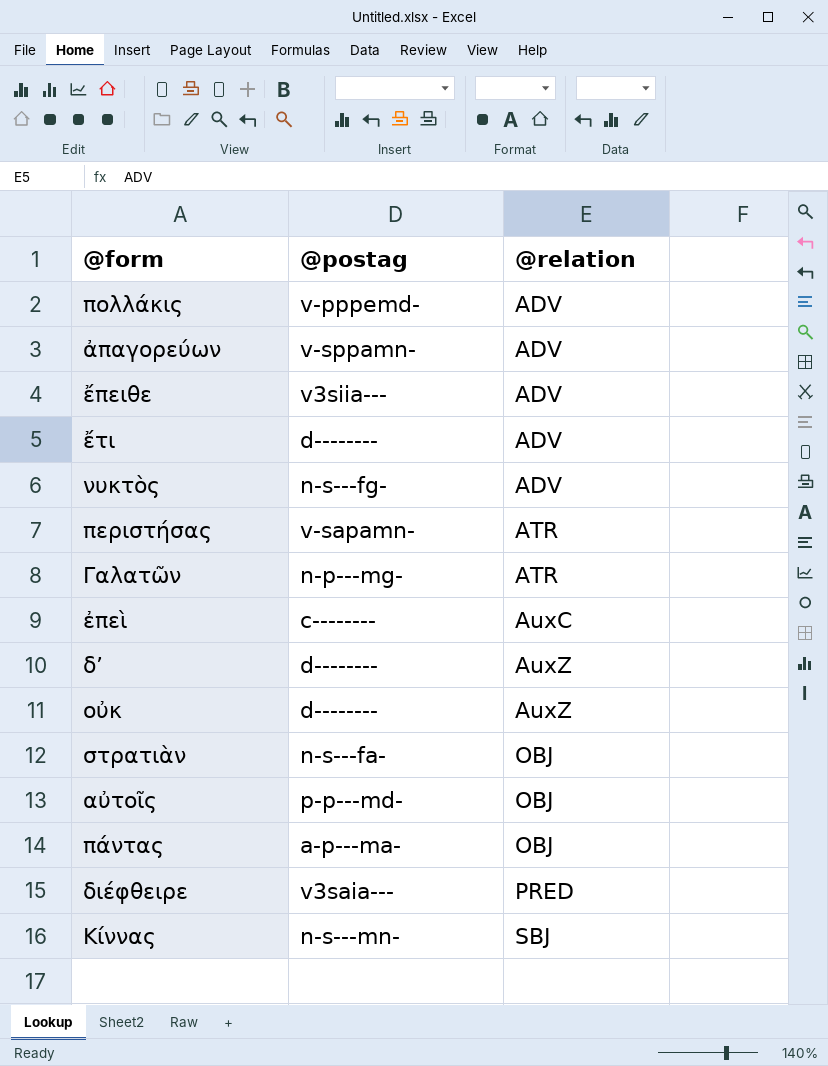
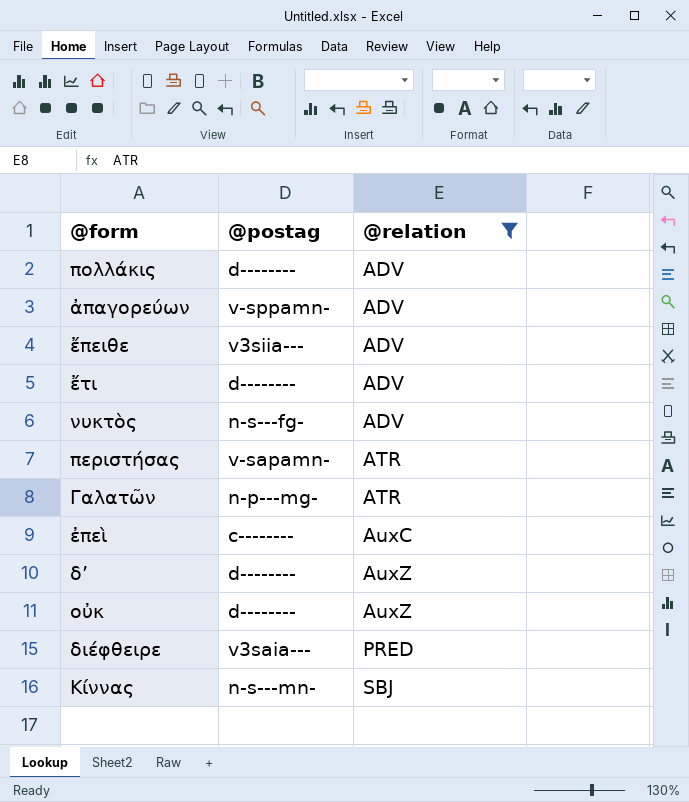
filter: none -> @relation != OBJ
πολλάκις | @postag: v-pppemd- -> d--------

